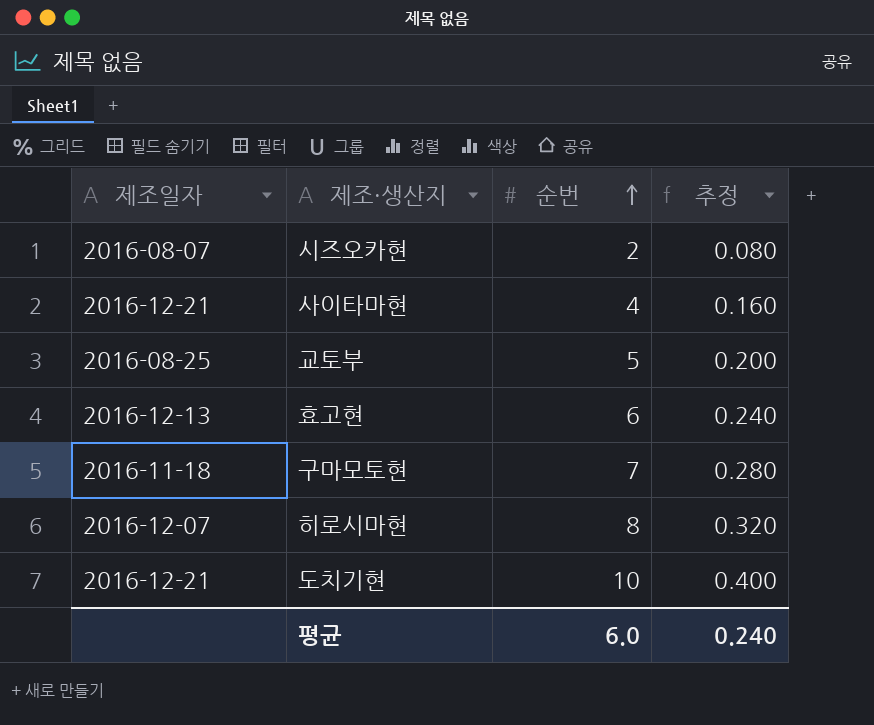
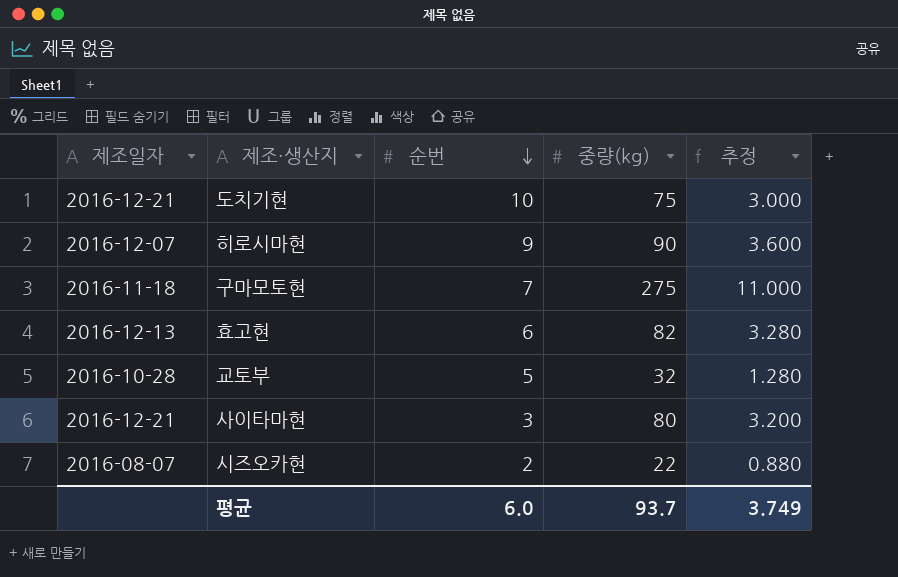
row order: 순번 ascending -> 순번 descending
column 중량(kg) | position: none -> 4
column 추정 | formula: [순번] * 0.04 -> [중량(kg)] * 0.04
히로시마현 | 순번: 8 -> 9
교토부 | 제조일자: 2016-08-25 -> 2016-10-28
사이타마현 | 순번: 4 -> 3
평균 | 추정: 0.240 -> 3.749

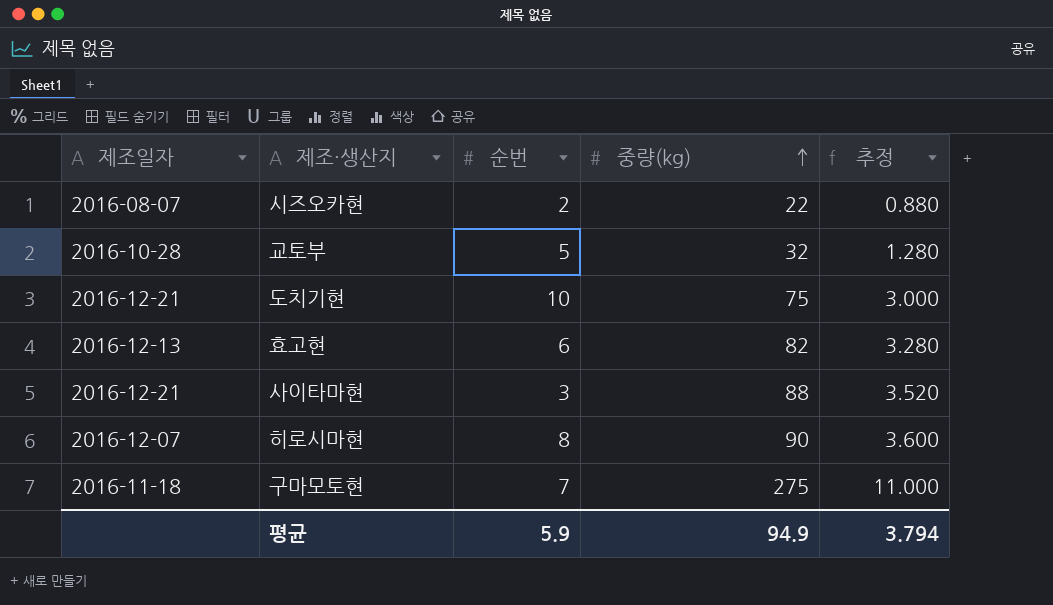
row order: 순번 descending -> 중량(kg) ascending
사이타마현 | 중량(kg): 80 -> 88
사이타마현 | 추정: 3.200 -> 3.520
히로시마현 | 순번: 9 -> 8
평균 | 순번: 6.0 -> 5.9
평균 | 중량(kg): 93.7 -> 94.9
평균 | 추정: 3.749 -> 3.794

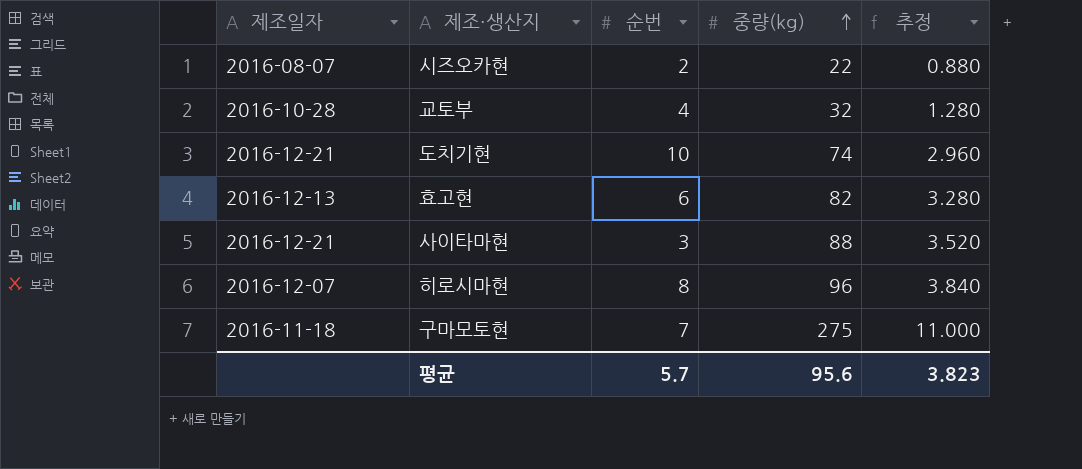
교토부 | 순번: 5 -> 4
도치기현 | 중량(kg): 75 -> 74
도치기현 | 추정: 3.000 -> 2.960
히로시마현 | 중량(kg): 90 -> 96
히로시마현 | 추정: 3.600 -> 3.840
평균 | 순번: 5.9 -> 5.7
평균 | 중량(kg): 94.9 -> 95.6
평균 | 추정: 3.794 -> 3.823

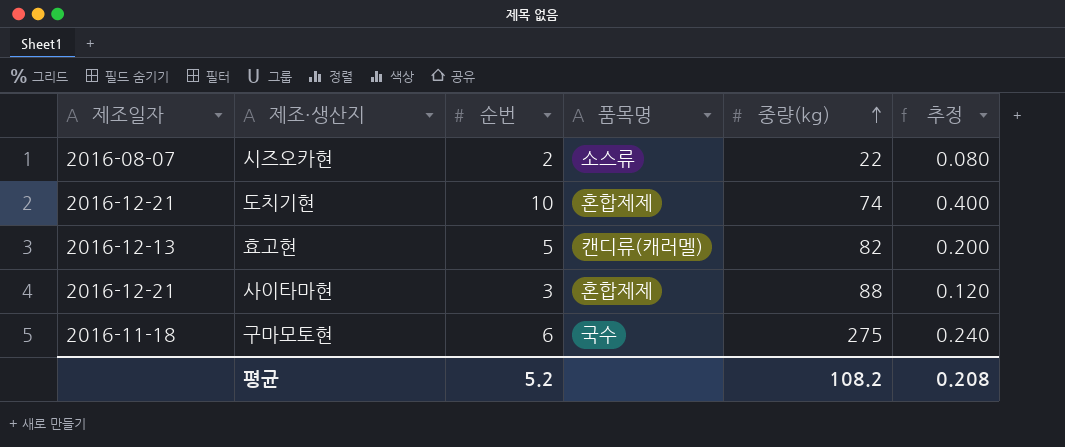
column 품목명 | position: none -> 4
column 추정 | formula: [중량(kg)] * 0.04 -> [순번] * 0.04
row 교토부: 2016-10-28 | 4 | 32 | 1.280 -> none
row 히로시마현: 2016-12-07 | 8 | 96 | 3.840 -> none
효고현 | 순번: 6 -> 5
구마모토현 | 순번: 7 -> 6
평균 | 순번: 5.7 -> 5.2
평균 | 중량(kg): 95.6 -> 108.2
평균 | 추정: 3.823 -> 0.208

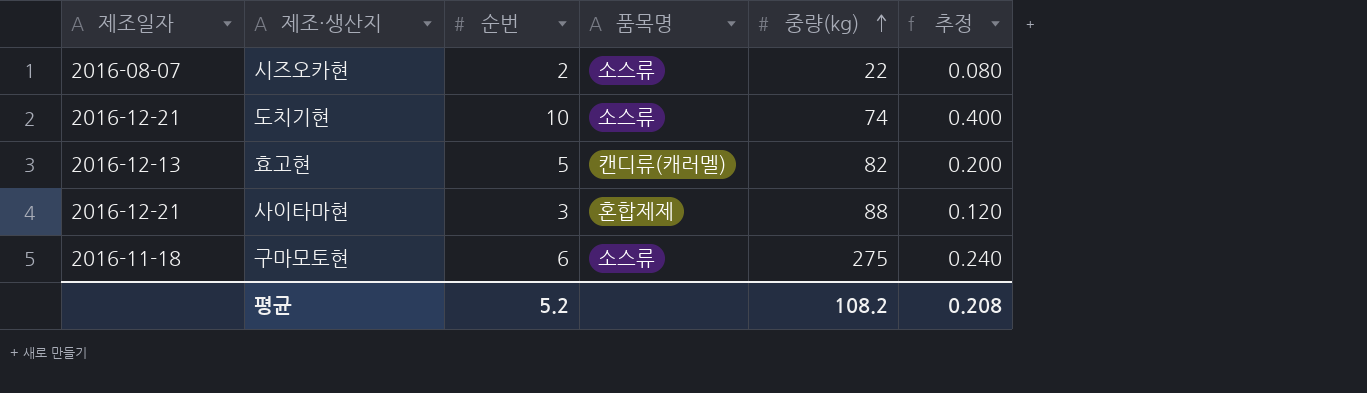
도치기현 | 품목명: 혼합제제 -> 소스류
구마모토현 | 품목명: 국수 -> 소스류

